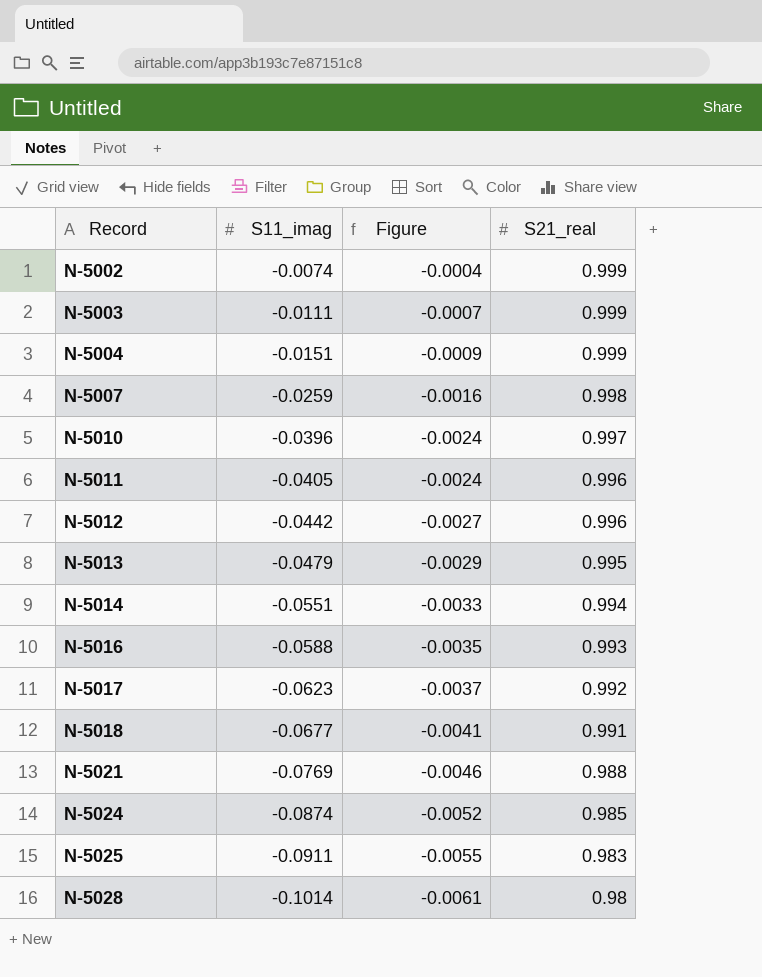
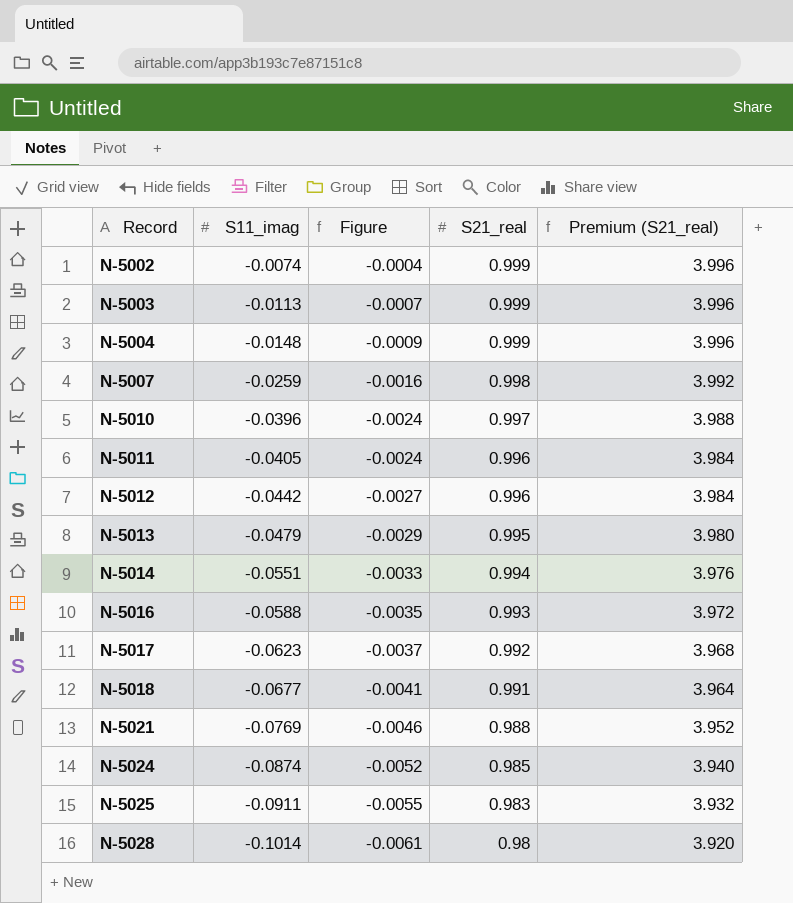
column Premium (S21_real) | formula: none -> [S21_real] * 4
N-5003 | S11_imag: -0.0111 -> -0.0113
N-5004 | S11_imag: -0.0151 -> -0.0148

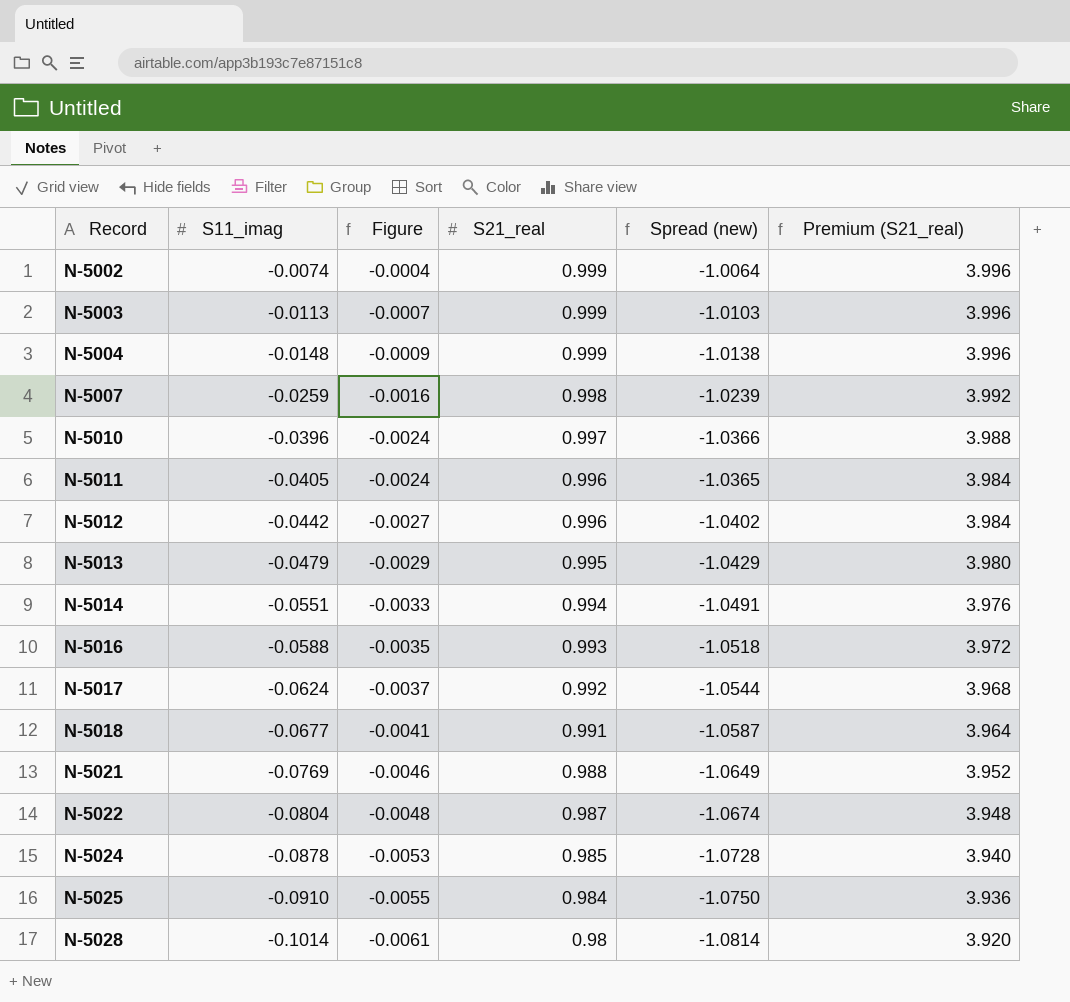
column Spread (new) | formula: none -> [S11_imag] - [S21_real]
N-5017 | S11_imag: -0.0623 -> -0.0624
row N-5022: none -> -0.0804 | -0.0048 | 0.987 | -1.0674 | 3.948
N-5024 | S11_imag: -0.0874 -> -0.0878
N-5024 | Figure: -0.0052 -> -0.0053
N-5025 | S11_imag: -0.0911 -> -0.0910
N-5025 | S21_real: 0.983 -> 0.984
N-5025 | Premium (S21_real): 3.932 -> 3.936

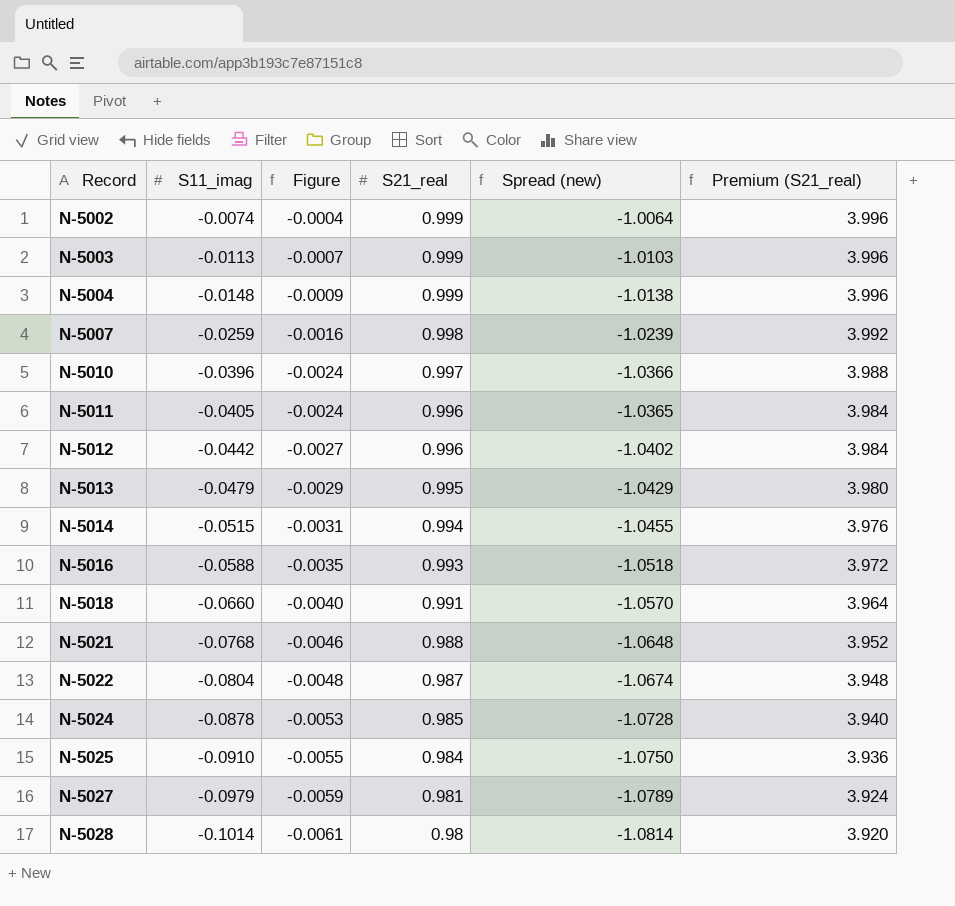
row N-5017: -0.0624 | -0.0037 | 0.992 | -1.0544 | 3.968 -> none
N-5014 | S11_imag: -0.0551 -> -0.0515
N-5014 | Figure: -0.0033 -> -0.0031
N-5014 | Spread (new): -1.0491 -> -1.0455
N-5018 | S11_imag: -0.0677 -> -0.0660
N-5018 | Figure: -0.0041 -> -0.0040
N-5018 | Spread (new): -1.0587 -> -1.0570
N-5021 | S11_imag: -0.0769 -> -0.0768
N-5021 | Spread (new): -1.0649 -> -1.0648
row N-5027: none -> -0.0979 | -0.0059 | 0.981 | -1.0789 | 3.924

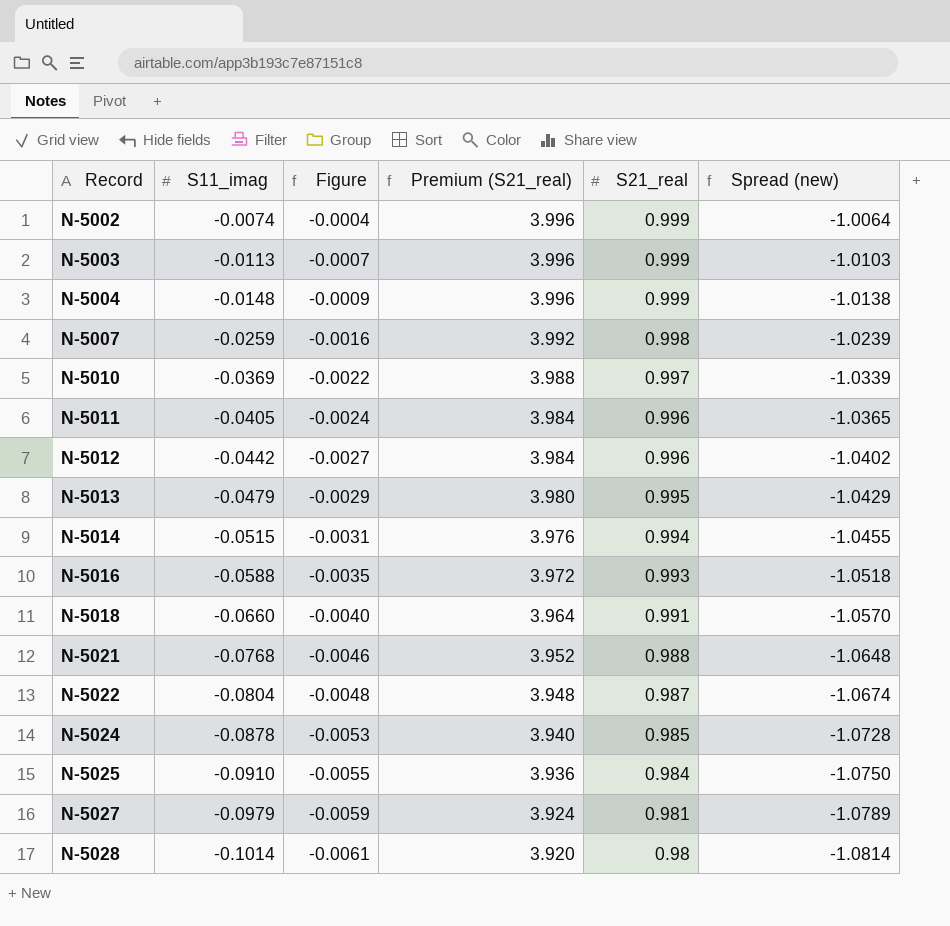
column Premium (S21_real) | position: 6 -> 4
N-5010 | S11_imag: -0.0396 -> -0.0369
N-5010 | Figure: -0.0024 -> -0.0022
N-5010 | Spread (new): -1.0366 -> -1.0339

